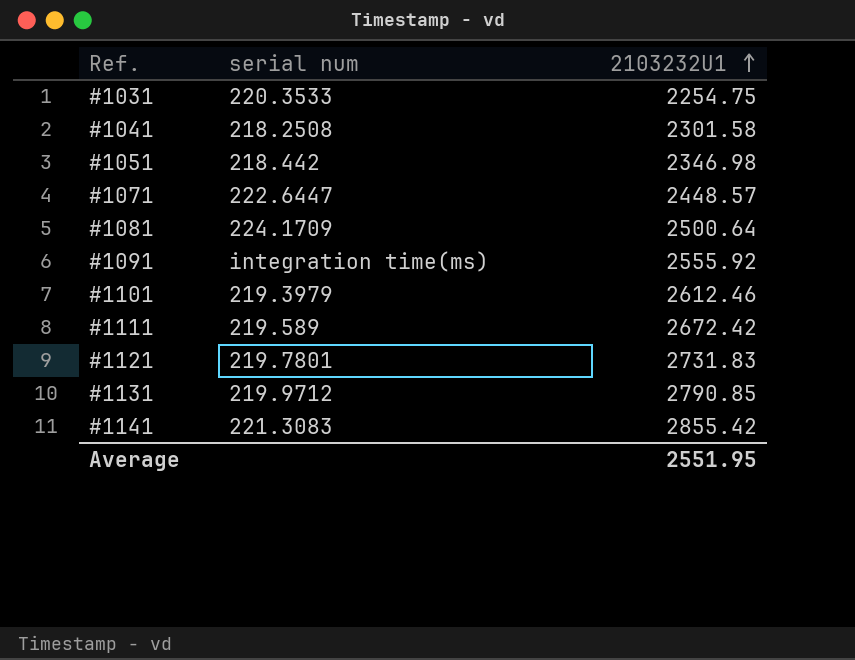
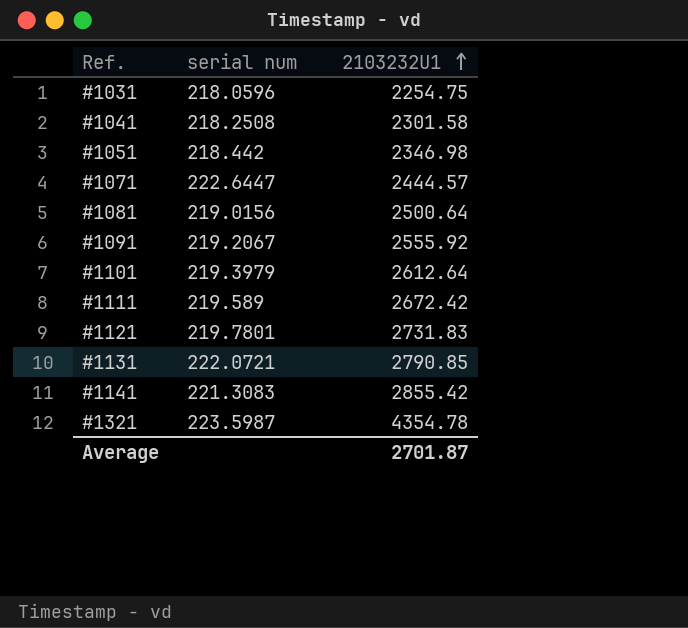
#1031 | serial num: 220.3533 -> 218.0596
#1071 | 2103232U1: 2448.57 -> 2444.57
#1081 | serial num: 224.1709 -> 219.0156
#1091 | serial num: integration time(ms) -> 219.2067
#1101 | 2103232U1: 2612.46 -> 2612.64
#1131 | serial num: 219.9712 -> 222.0721
row #1321: none -> 223.5987 | 4354.78
Average | 2103232U1: 2551.95 -> 2701.87

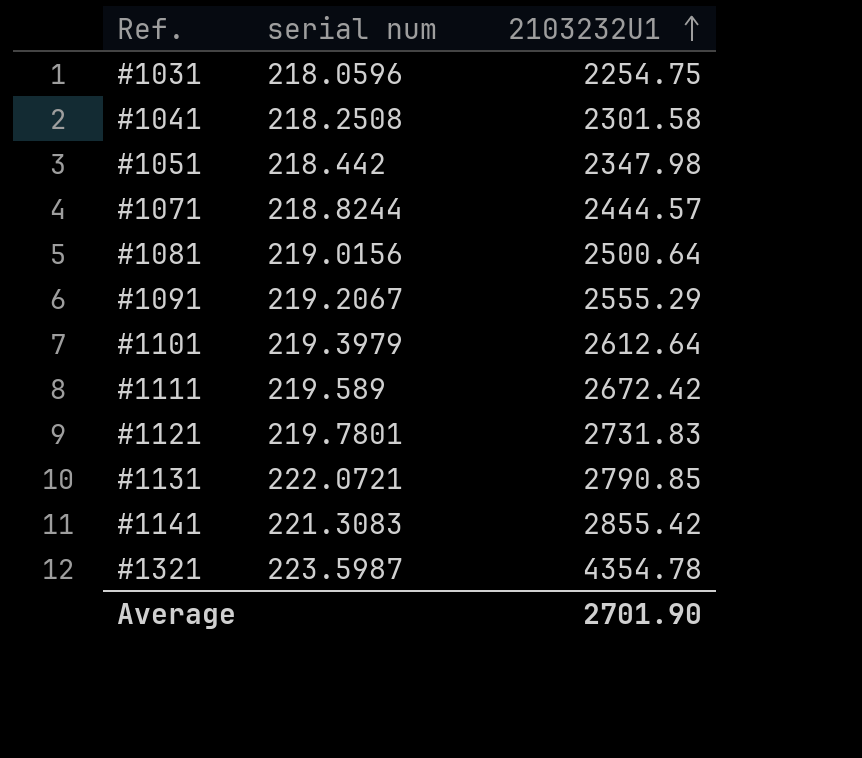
#1051 | 2103232U1: 2346.98 -> 2347.98
#1071 | serial num: 222.6447 -> 218.8244
#1091 | 2103232U1: 2555.92 -> 2555.29
Average | 2103232U1: 2701.87 -> 2701.90

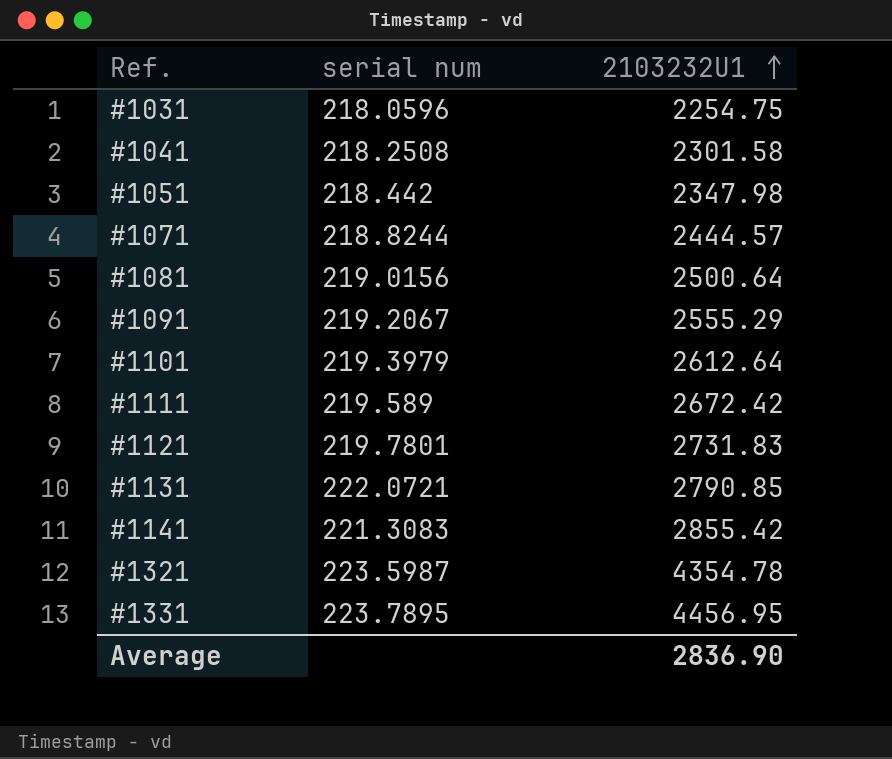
row #1331: none -> 223.7895 | 4456.95
Average | 2103232U1: 2701.90 -> 2836.90

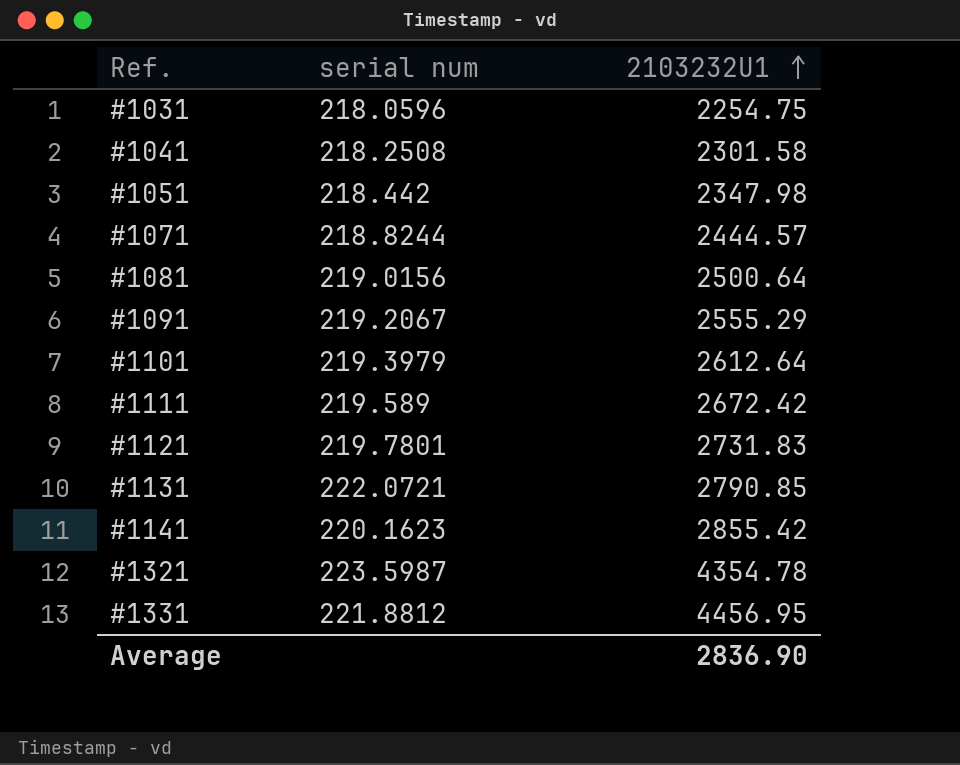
#1141 | serial num: 221.3083 -> 220.1623
#1331 | serial num: 223.7895 -> 221.8812

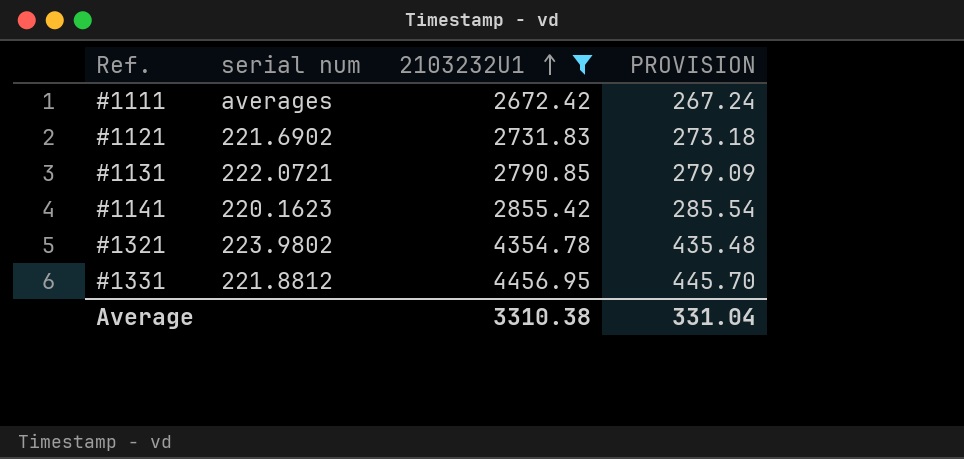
filter: none -> 2103232U1 >= 2672.42
column PROVISION | formula: none -> [2103232U1] * 0.1
#1111 | serial num: 219.589 -> averages
#1121 | serial num: 219.7801 -> 221.6902
#1321 | serial num: 223.5987 -> 223.9802
Average | 2103232U1: 2836.90 -> 3310.38

